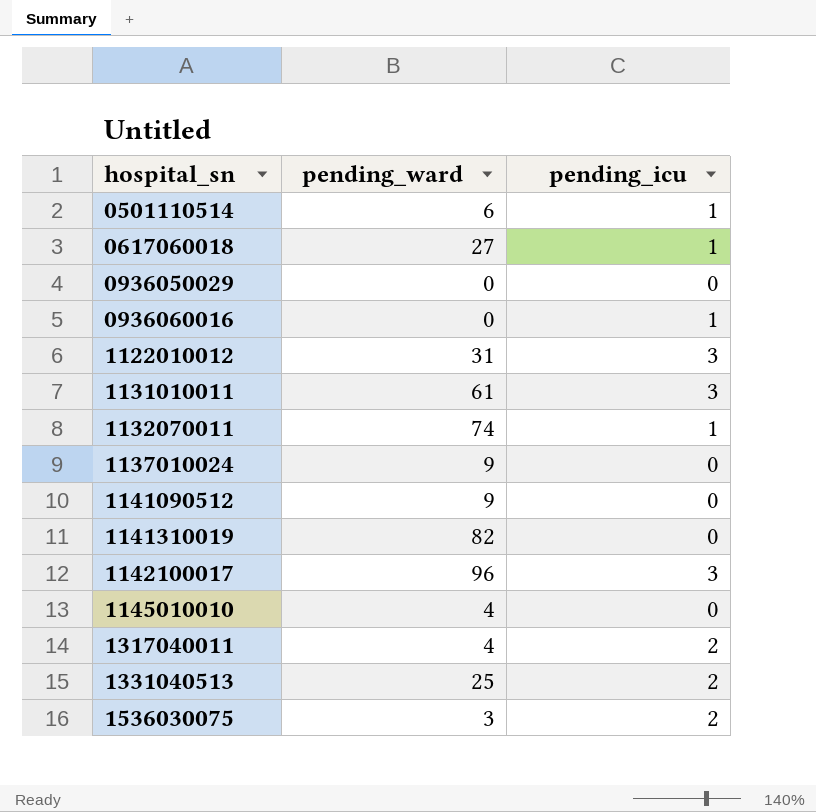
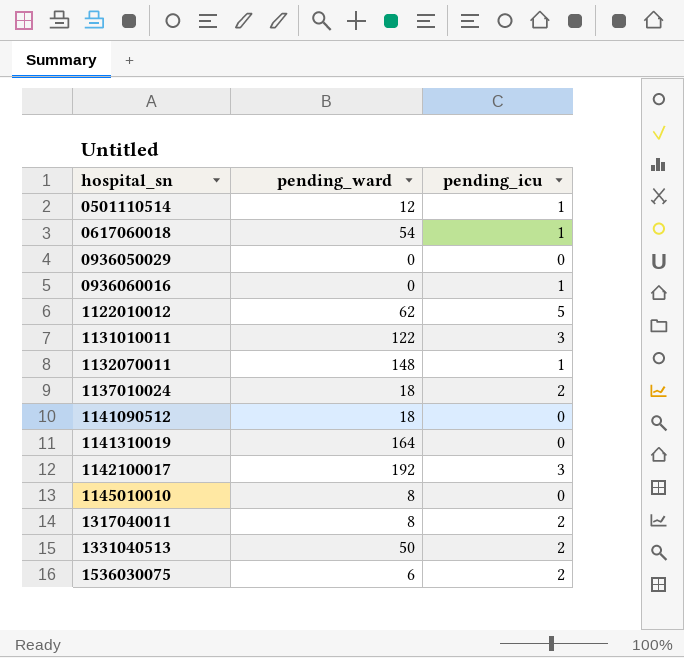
0501110514 | pending_ward: 6 -> 12
0617060018 | pending_ward: 27 -> 54
1122010012 | pending_ward: 31 -> 62
1122010012 | pending_icu: 3 -> 5
1131010011 | pending_ward: 61 -> 122
1132070011 | pending_ward: 74 -> 148
1137010024 | pending_ward: 9 -> 18
1137010024 | pending_icu: 0 -> 2
1141090512 | pending_ward: 9 -> 18
1141310019 | pending_ward: 82 -> 164
1142100017 | pending_ward: 96 -> 192
1145010010 | pending_ward: 4 -> 8
1317040011 | pending_ward: 4 -> 8
1331040513 | pending_ward: 25 -> 50
1536030075 | pending_ward: 3 -> 6

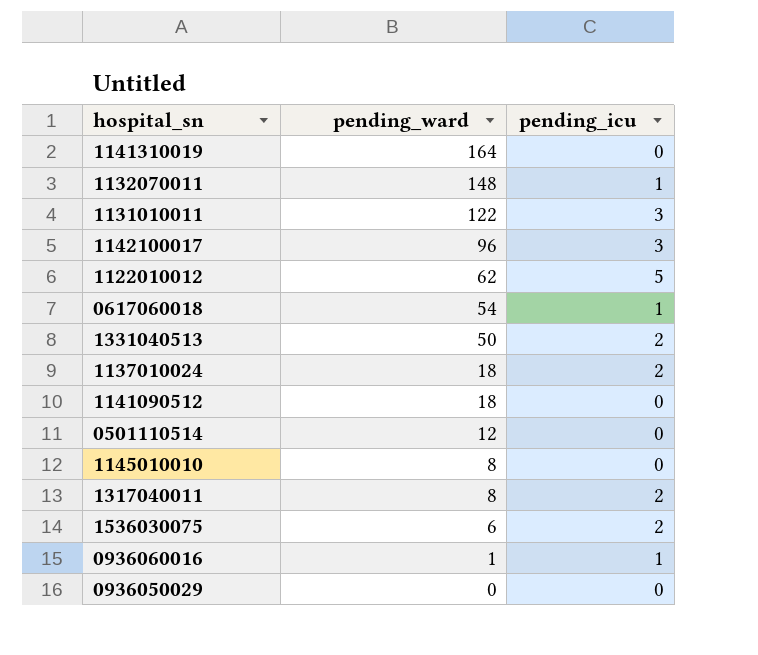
row order: hospital_sn ascending -> pending_ward descending
1142100017 | pending_ward: 192 -> 96
0501110514 | pending_icu: 1 -> 0
0936060016 | pending_ward: 0 -> 1

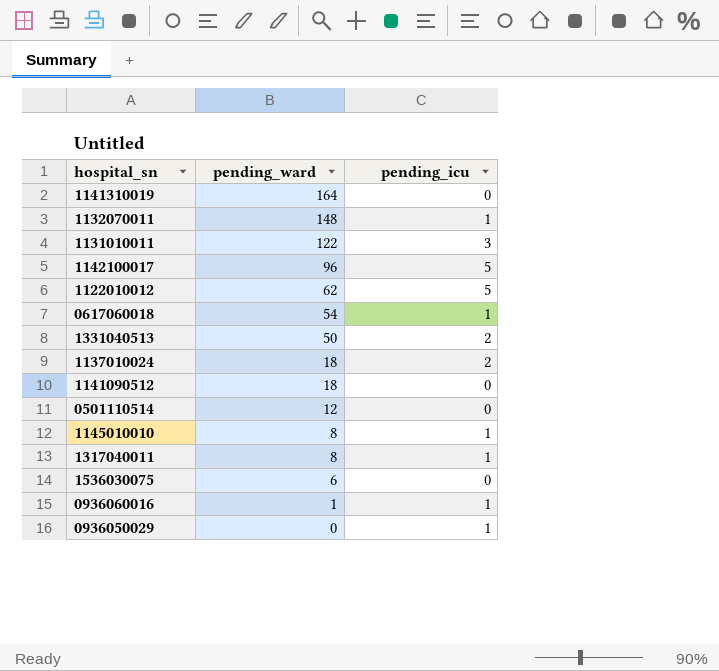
1142100017 | pending_icu: 3 -> 5
1145010010 | pending_icu: 0 -> 1
1317040011 | pending_icu: 2 -> 1
1536030075 | pending_icu: 2 -> 0
0936050029 | pending_icu: 0 -> 1

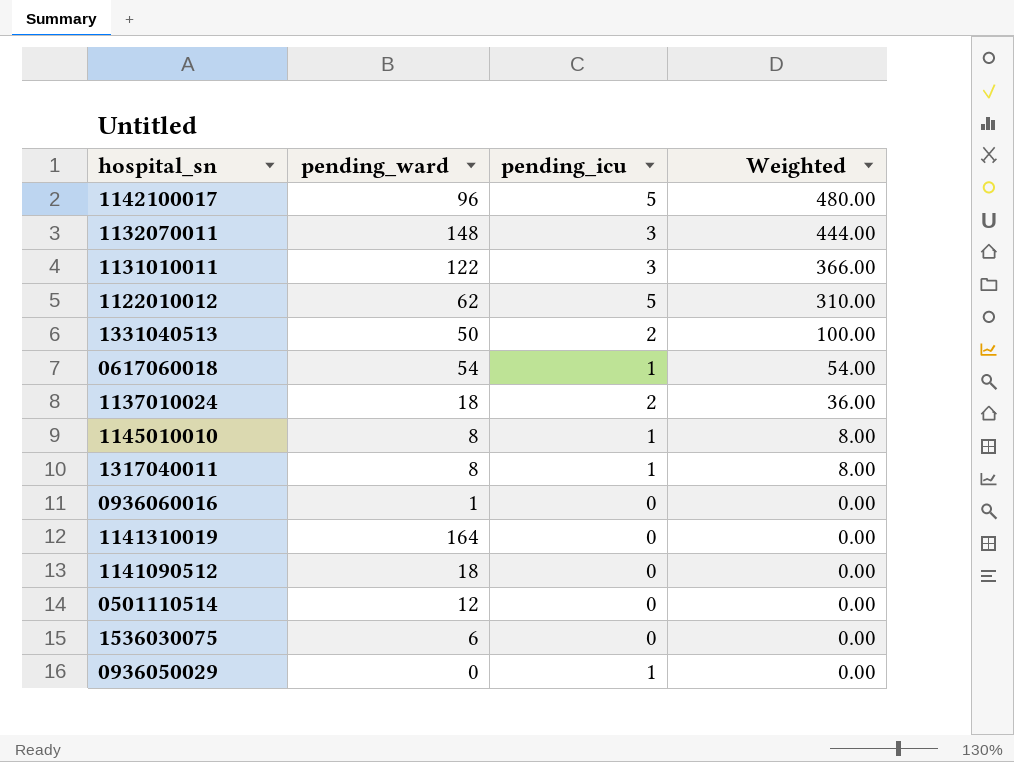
row order: pending_ward descending -> Weighted descending
column Weighted | formula: none -> [pending_ward] * [pending_icu]
1132070011 | pending_icu: 1 -> 3
0936060016 | pending_icu: 1 -> 0

